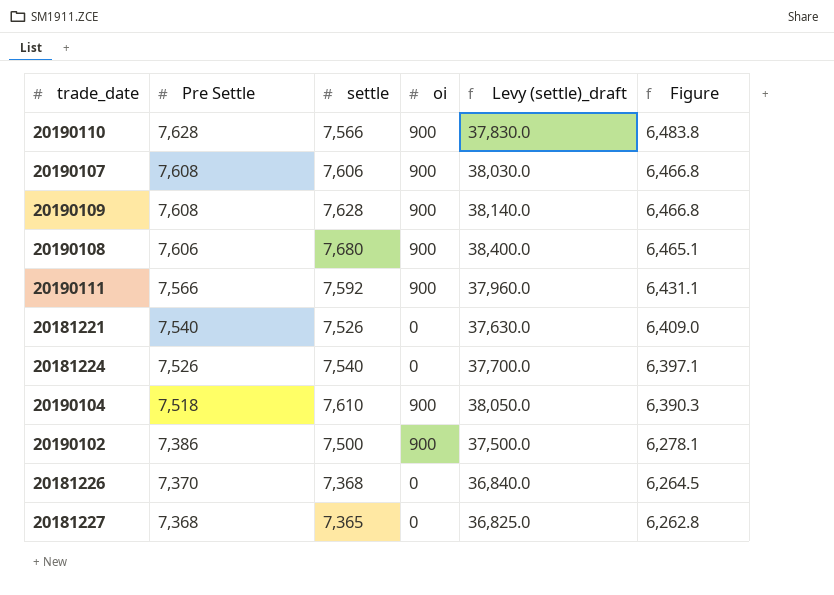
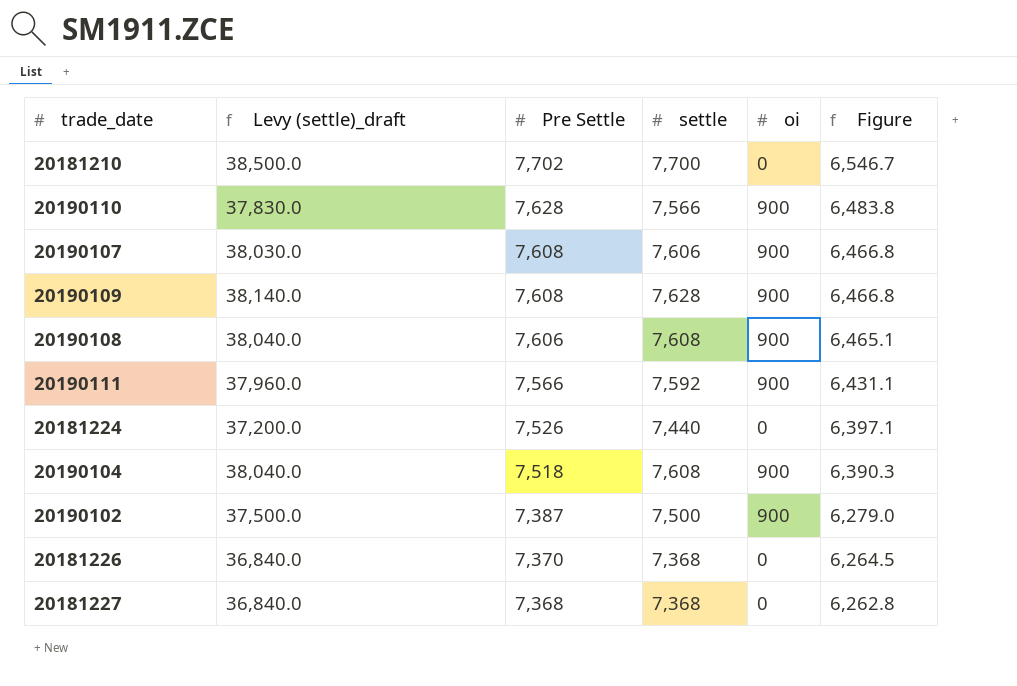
column Levy (settle)_draft | position: 5 -> 2
row 20181221: 7,540 | 7,526 | 0 | 37,630.0 | 6,409.0 -> none
row 20181210: none -> 38,500.0 | 7,702 | 7,700 | 0 | 6,546.7
20190108 | Levy (settle)_draft: 38,400.0 -> 38,040.0
20190108 | settle: 7,680 -> 7,608
20181224 | Levy (settle)_draft: 37,700.0 -> 37,200.0
20181224 | settle: 7,540 -> 7,440
20190104 | Levy (settle)_draft: 38,050.0 -> 38,040.0
20190104 | settle: 7,610 -> 7,608
20190102 | Pre Settle: 7,386 -> 7,387
20190102 | Figure: 6,278.1 -> 6,279.0
20181227 | Levy (settle)_draft: 36,825.0 -> 36,840.0
20181227 | settle: 7,365 -> 7,368

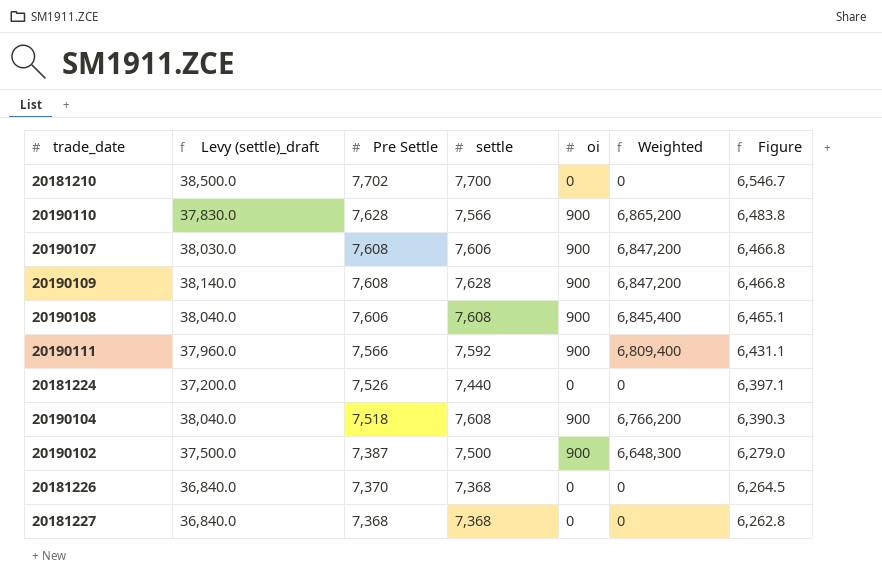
column Weighted | formula: none -> [Pre Settle] * [oi]

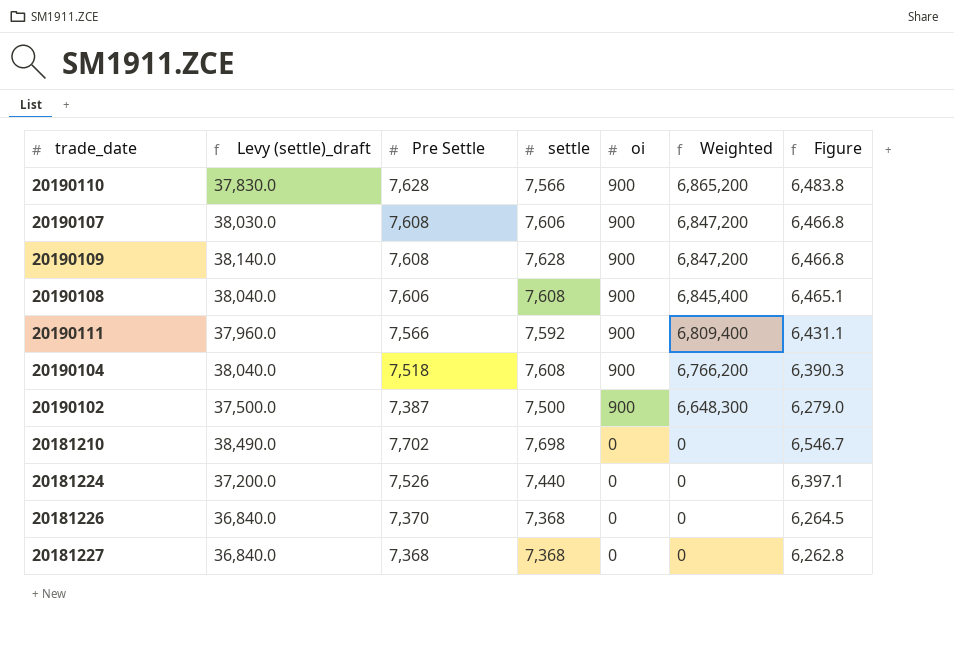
row order: Pre Settle descending -> oi descending
20181210 | Levy (settle)_draft: 38,500.0 -> 38,490.0
20181210 | settle: 7,700 -> 7,698

